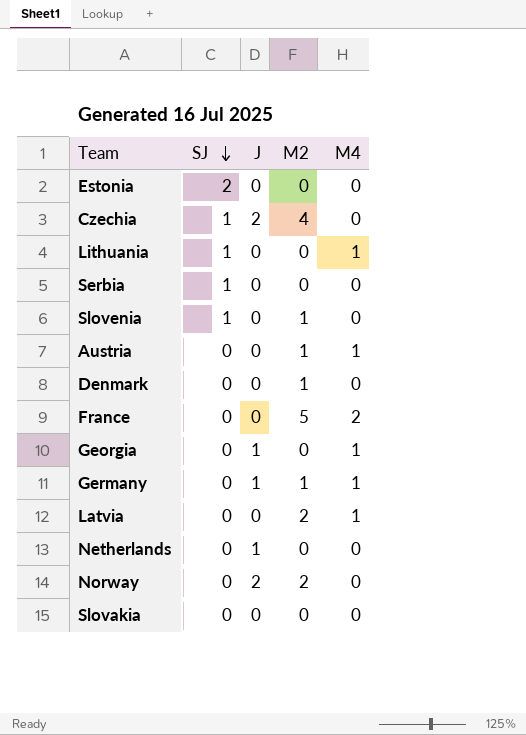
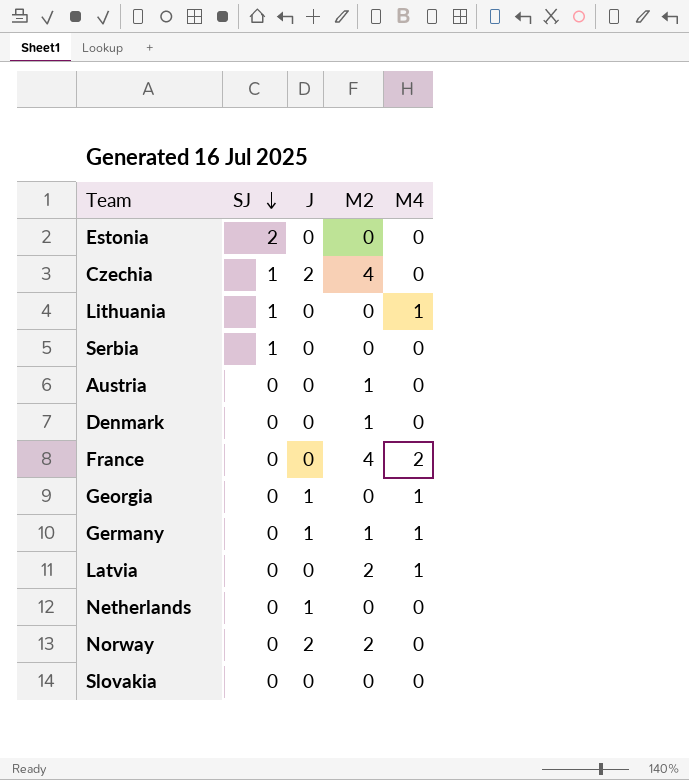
row Slovenia: 1 | 0 | 1 | 0 -> none
Austria | M4: 1 -> 0
France | M2: 5 -> 4

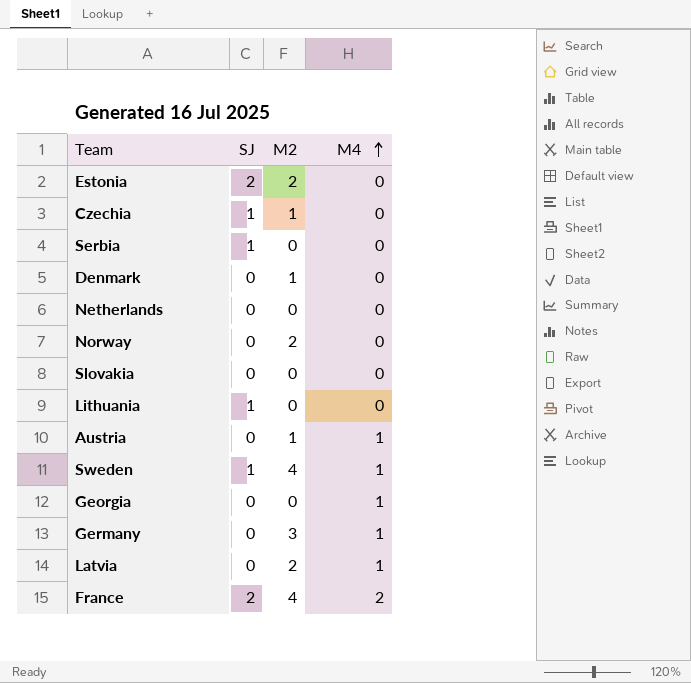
row order: SJ descending -> M4 ascending
column J | position: 3 -> none
Estonia | M2: 0 -> 2
Czechia | M2: 4 -> 1
Lithuania | M4: 1 -> 0
Austria | M4: 0 -> 1
row Sweden: none -> 1 | 4 | 1
Germany | M2: 1 -> 3
France | SJ: 0 -> 2

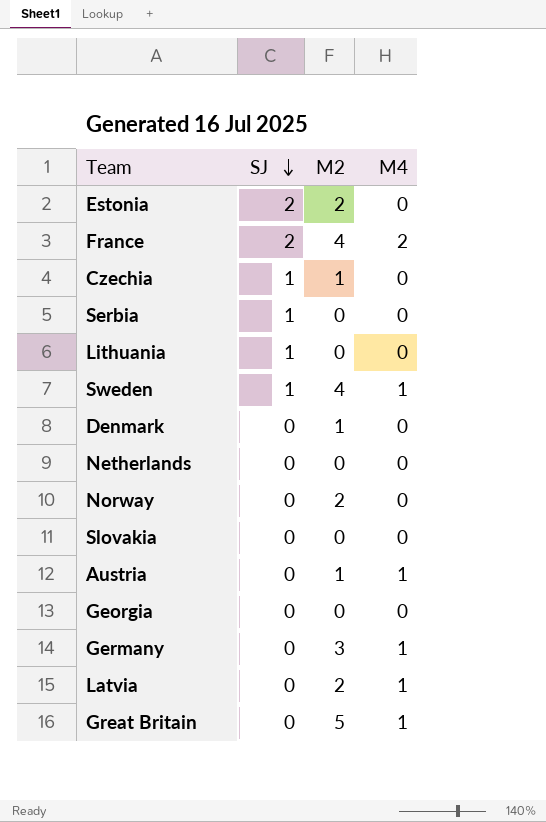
row order: M4 ascending -> SJ descending
Georgia | M4: 1 -> 0
row Great Britain: none -> 0 | 5 | 1

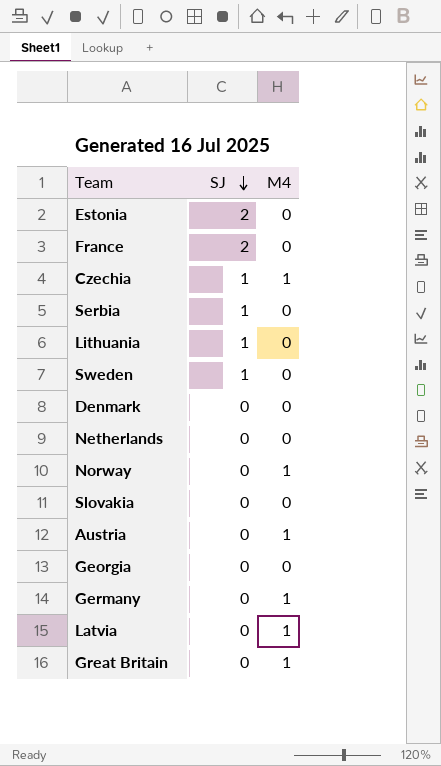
column M2 | position: 3 -> none
France | M4: 2 -> 0
Czechia | M4: 0 -> 1
Sweden | M4: 1 -> 0
Norway | M4: 0 -> 1

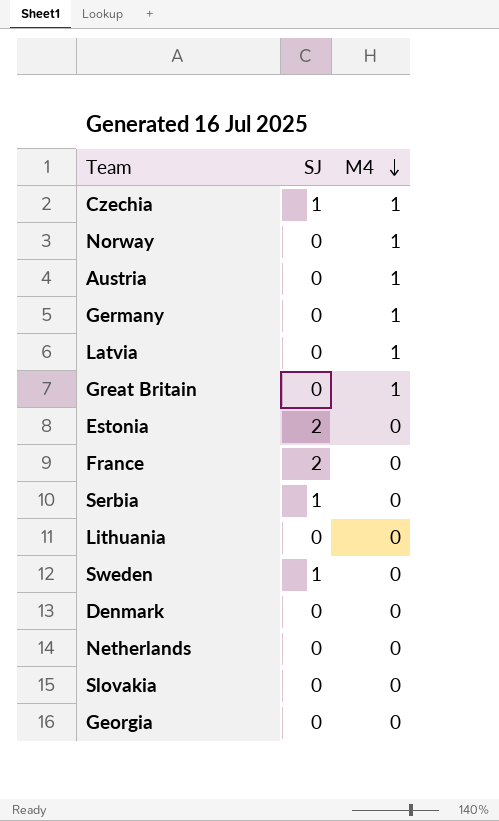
row order: SJ descending -> M4 descending
Lithuania | SJ: 1 -> 0

